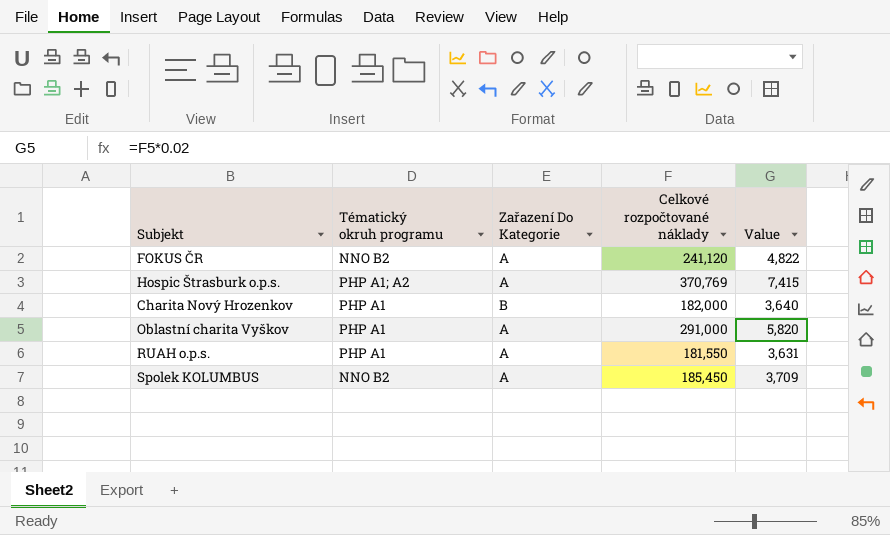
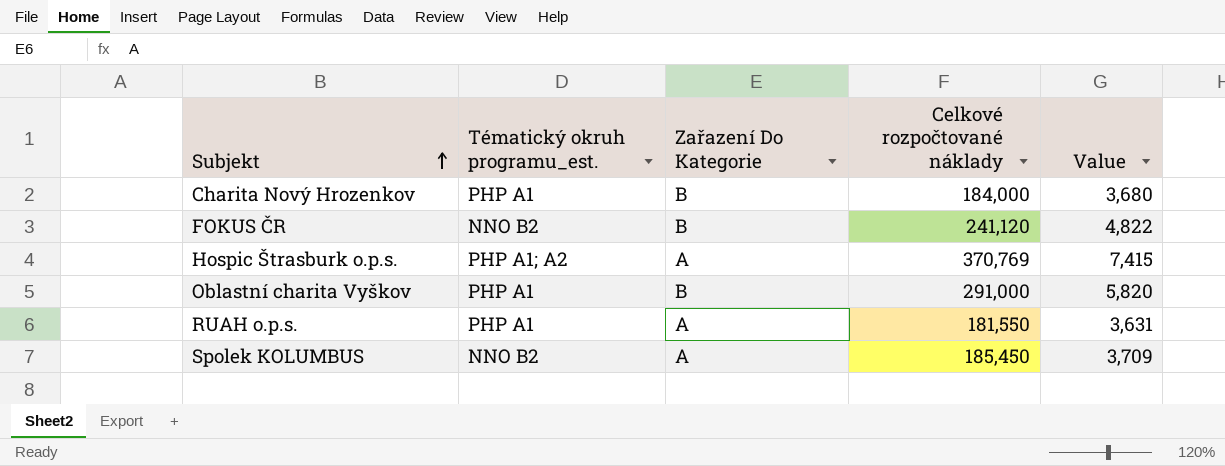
row order: none -> Subjekt ascending
column name: Tématický okruh programu -> Tématický okruh programu_est.
Charita Nový Hrozenkov | Celkové rozpočtované náklady: 182,000 -> 184,000
Charita Nový Hrozenkov | Value: 3,640 -> 3,680
FOKUS ČR | Zařazení Do Kategorie: A -> B
Oblastní charita Vyškov | Zařazení Do Kategorie: A -> B

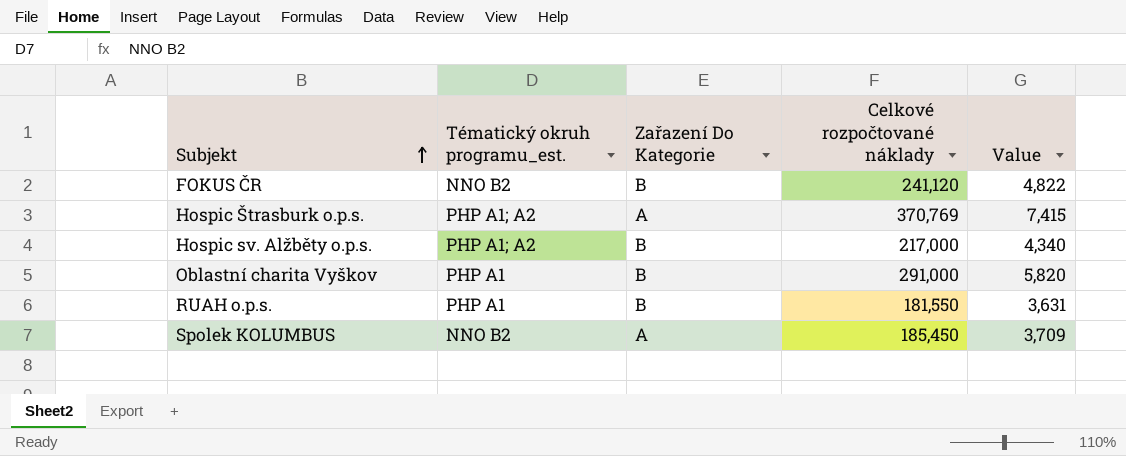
row Charita Nový Hrozenkov: PHP A1 | B | 184,000 | 3,680 -> none
row Hospic sv. Alžběty o.p.s.: none -> PHP A1; A2 | B | 217,000 | 4,340
RUAH o.p.s. | Zařazení Do Kategorie: A -> B

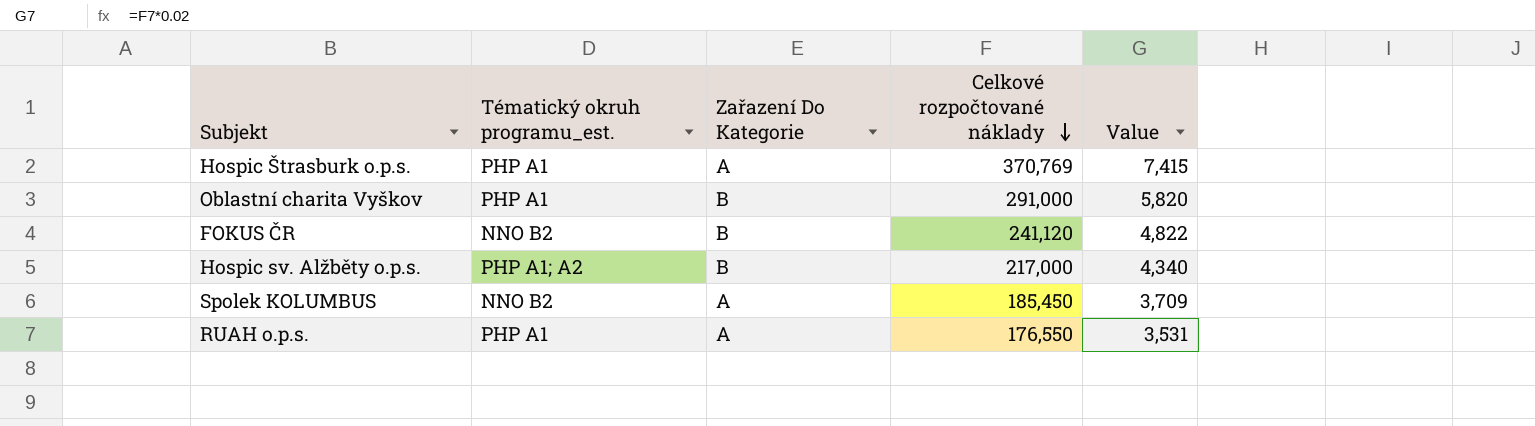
row order: Subjekt ascending -> Celkové rozpočtované náklady descending
Hospic Štrasburk o.p.s. | Tématický okruh programu_est.: PHP A1; A2 -> PHP A1
RUAH o.p.s. | Zařazení Do Kategorie: B -> A
RUAH o.p.s. | Celkové rozpočtované náklady: 181,550 -> 176,550
RUAH o.p.s. | Value: 3,631 -> 3,531

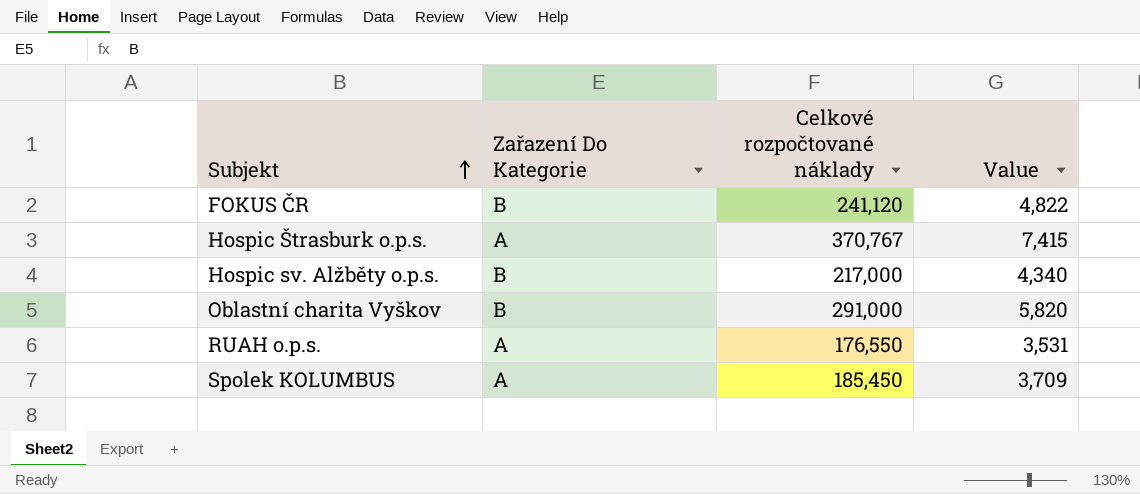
row order: Celkové rozpočtované náklady descending -> Subjekt ascending
column Tématický okruh programu_est. | position: 2 -> none
Hospic Štrasburk o.p.s. | Celkové rozpočtované náklady: 370,769 -> 370,767

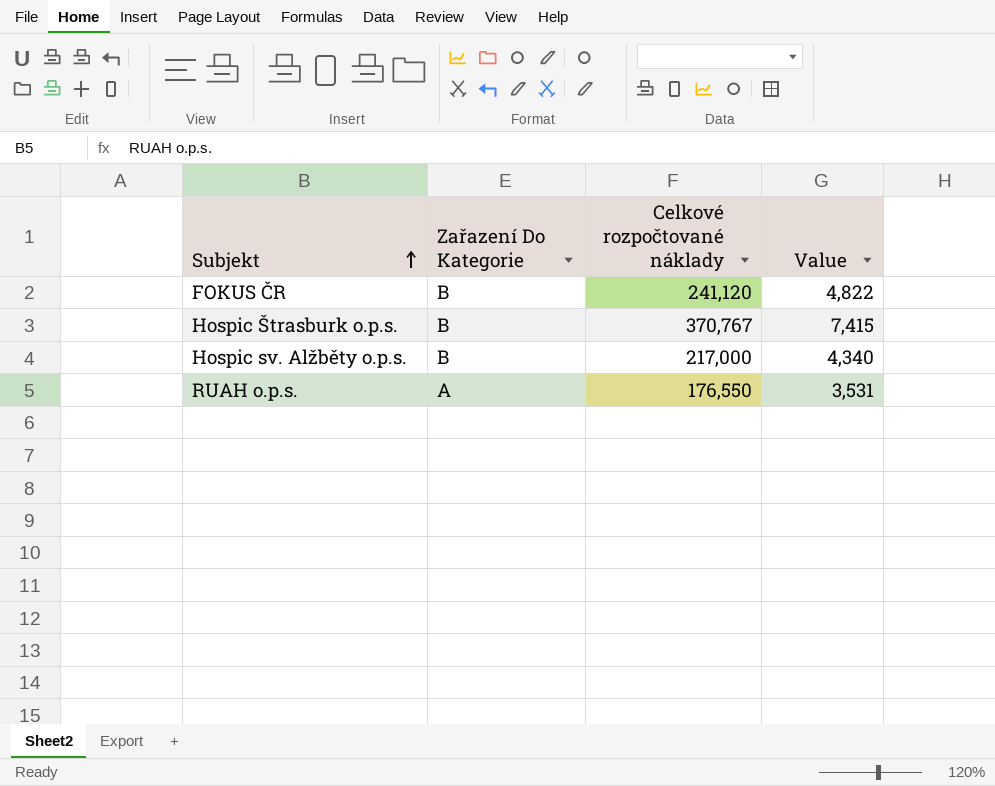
row Oblastní charita Vyškov: B | 291,000 | 5,820 -> none
row Spolek KOLUMBUS: A | 185,450 | 3,709 -> none
Hospic Štrasburk o.p.s. | Zařazení Do Kategorie: A -> B

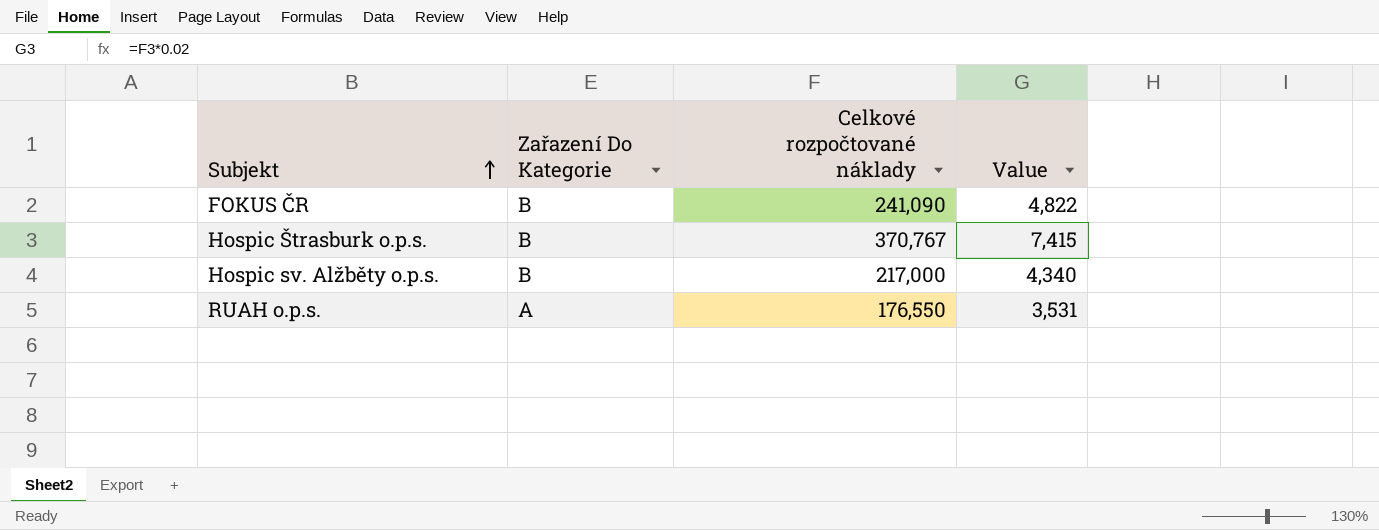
FOKUS ČR | Celkové rozpočtované náklady: 241,120 -> 241,090

